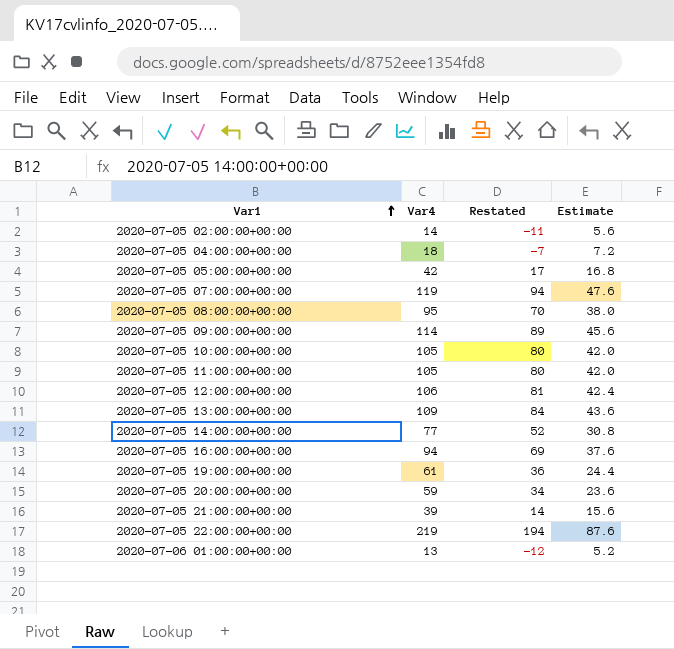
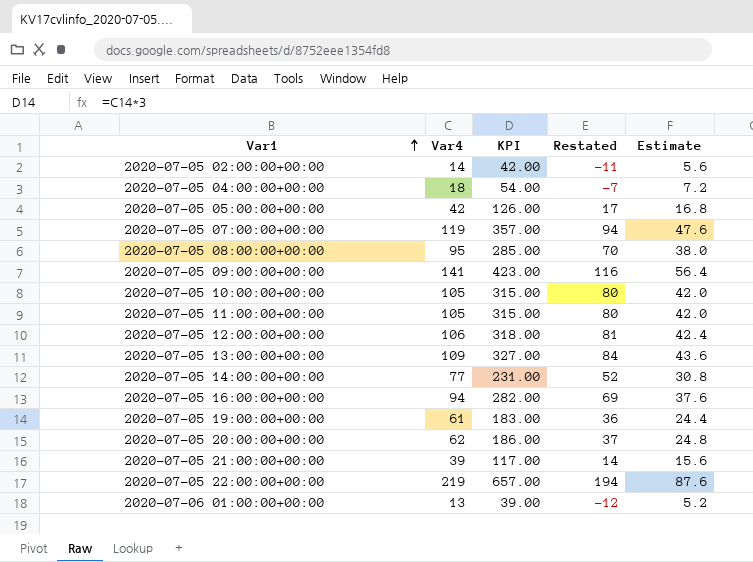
column KPI | formula: none -> [Var4] * 3
2020-07-05 09:00:00+00:00 | Var4: 114 -> 141
2020-07-05 09:00:00+00:00 | Restated: 89 -> 116
2020-07-05 09:00:00+00:00 | Estimate: 45.6 -> 56.4
2020-07-05 20:00:00+00:00 | Var4: 59 -> 62
2020-07-05 20:00:00+00:00 | Restated: 34 -> 37
2020-07-05 20:00:00+00:00 | Estimate: 23.6 -> 24.8

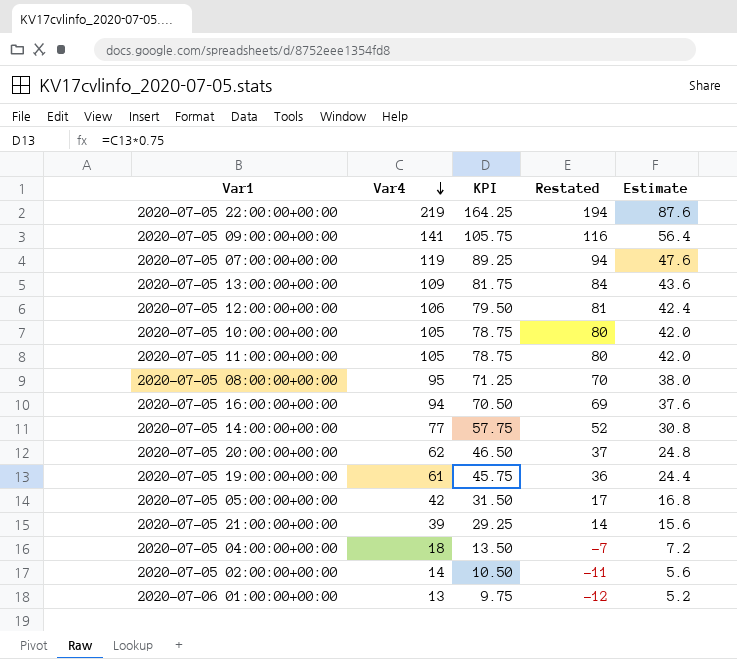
row order: Var1 ascending -> Var4 descending
column KPI | formula: [Var4] * 3 -> [Var4] * 0.75

